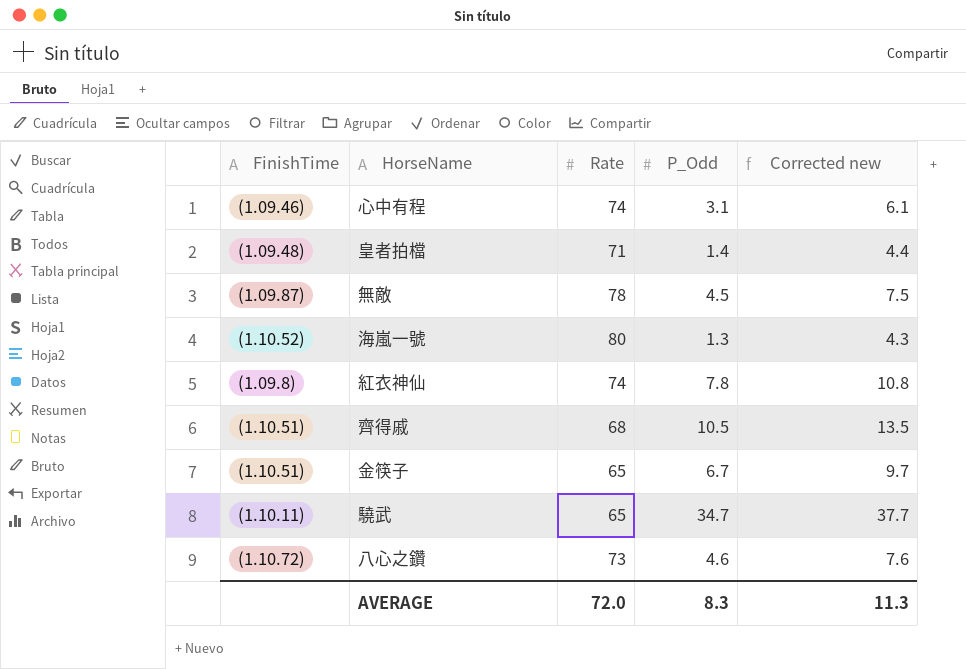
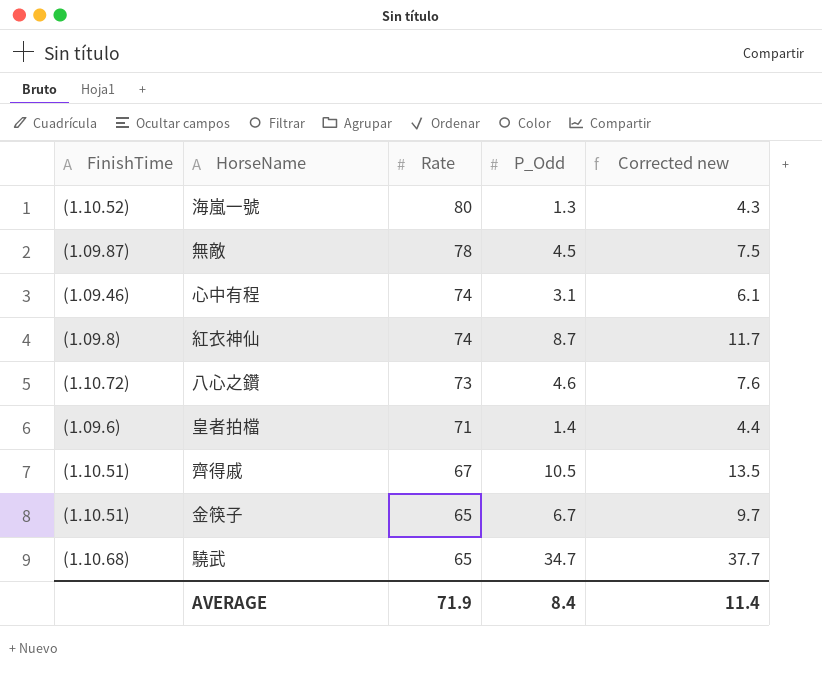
row order: none -> Rate descending
紅衣神仙 | P_Odd: 7.8 -> 8.7
紅衣神仙 | Corrected new: 10.8 -> 11.7
皇者拍檔 | FinishTime: (1.09.48) -> (1.09.6)
齊得戚 | Rate: 68 -> 67
驍武 | FinishTime: (1.10.11) -> (1.10.68)
AVERAGE | Rate: 72.0 -> 71.9
AVERAGE | P_Odd: 8.3 -> 8.4
AVERAGE | Corrected new: 11.3 -> 11.4

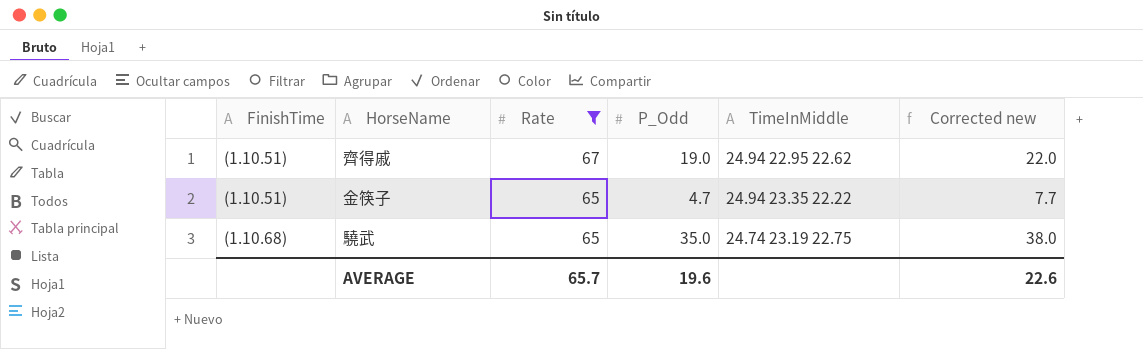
filter: none -> Rate <= 67
column TimeInMiddle | position: none -> 5
齊得戚 | P_Odd: 10.5 -> 19.0
齊得戚 | Corrected new: 13.5 -> 22.0
金筷子 | P_Odd: 6.7 -> 4.7
金筷子 | Corrected new: 9.7 -> 7.7
驍武 | P_Odd: 34.7 -> 35.0
驍武 | Corrected new: 37.7 -> 38.0
AVERAGE | Rate: 71.9 -> 65.7
AVERAGE | P_Odd: 8.4 -> 19.6
AVERAGE | Corrected new: 11.4 -> 22.6

